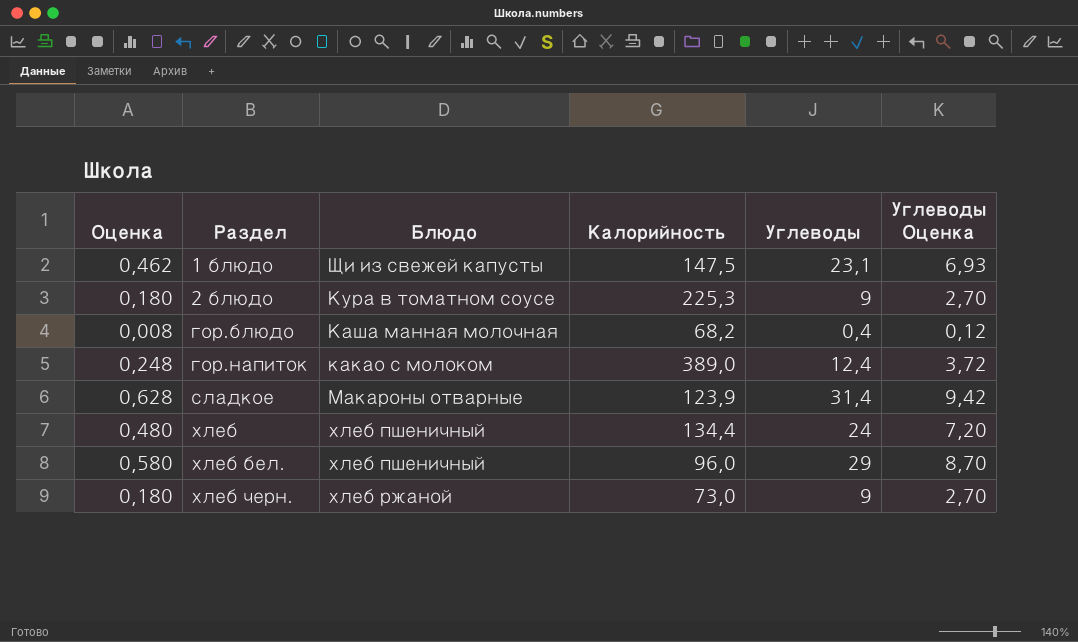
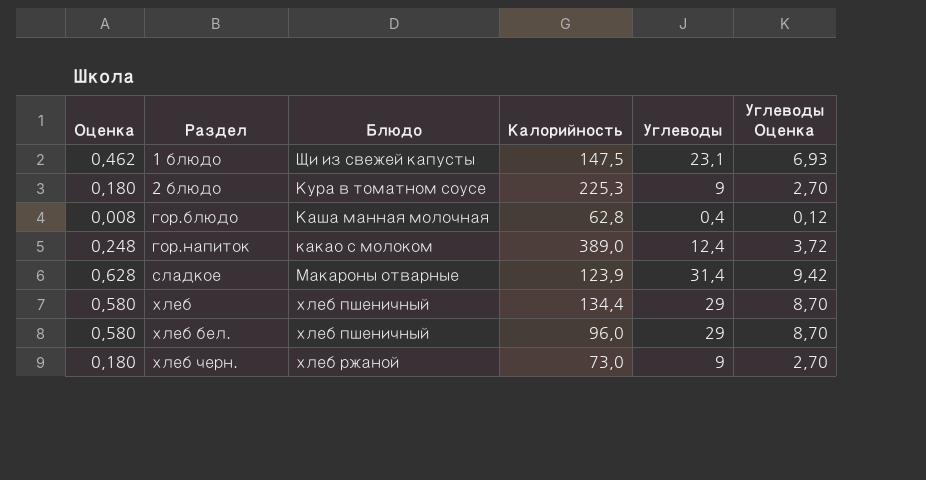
гор.блюдо | Калорийность: 68,2 -> 62,8
хлеб | Оценка: 0,480 -> 0,580
хлеб | Углеводы: 24 -> 29
хлеб | Углеводы Оценка: 7,20 -> 8,70

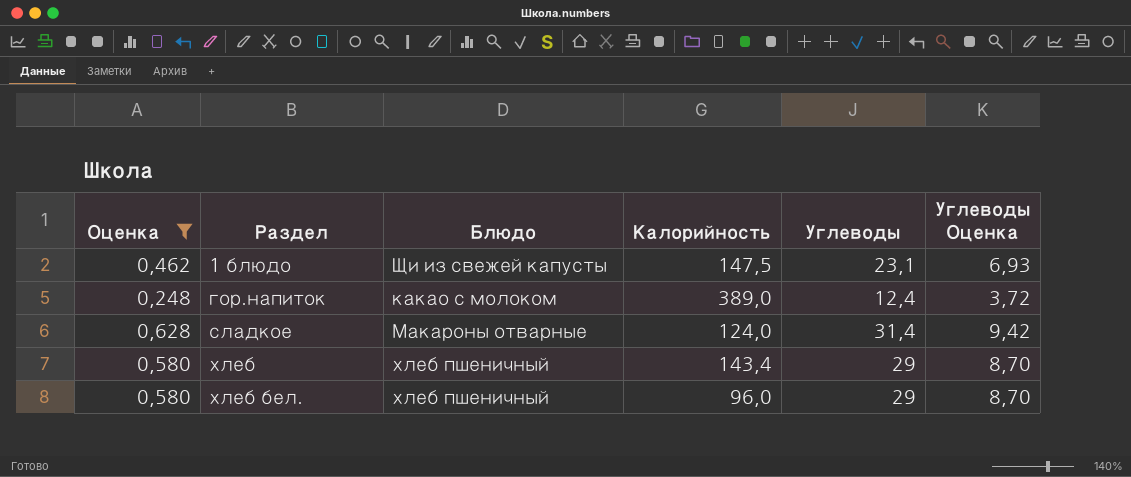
filter: none -> Оценка >= 0,248
сладкое | Калорийность: 123,9 -> 124,0
хлеб | Калорийность: 134,4 -> 143,4

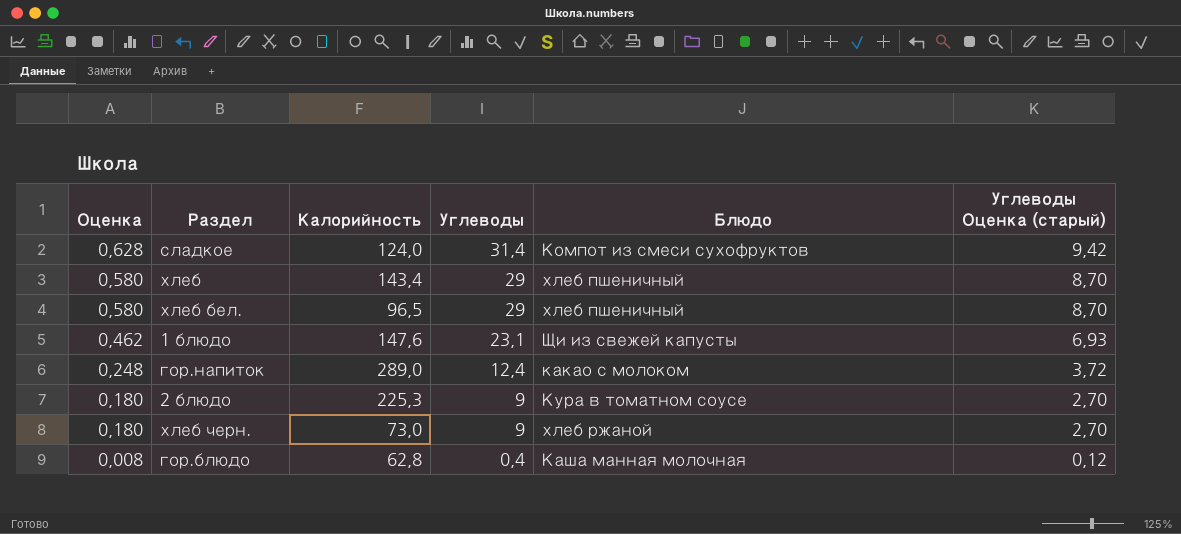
filter: Оценка >= 0,248 -> none
row order: Раздел ascending -> Оценка descending
column Блюдо | position: 3 -> 5
column name: Углеводы Оценка -> Углеводы Оценка (старый)
сладкое | Блюдо: Макароны отварные -> Компот из смеси сухофруктов
хлеб бел. | Калорийность: 96,0 -> 96,5
1 блюдо | Калорийность: 147,5 -> 147,6
гор.напиток | Калорийность: 389,0 -> 289,0

